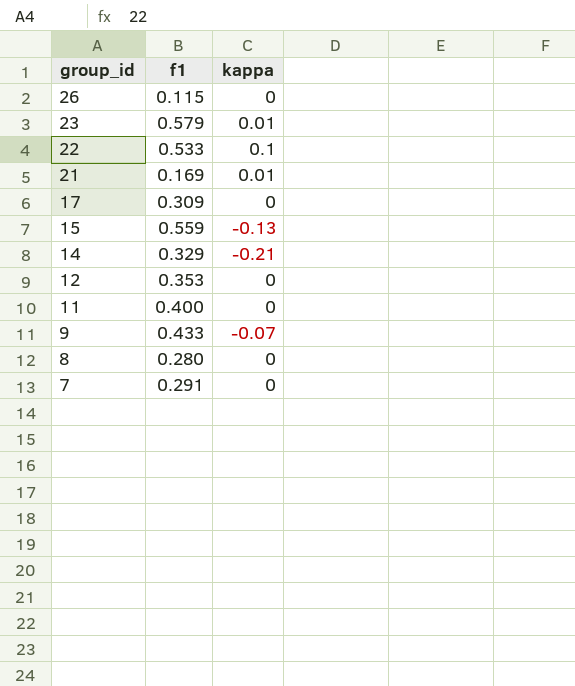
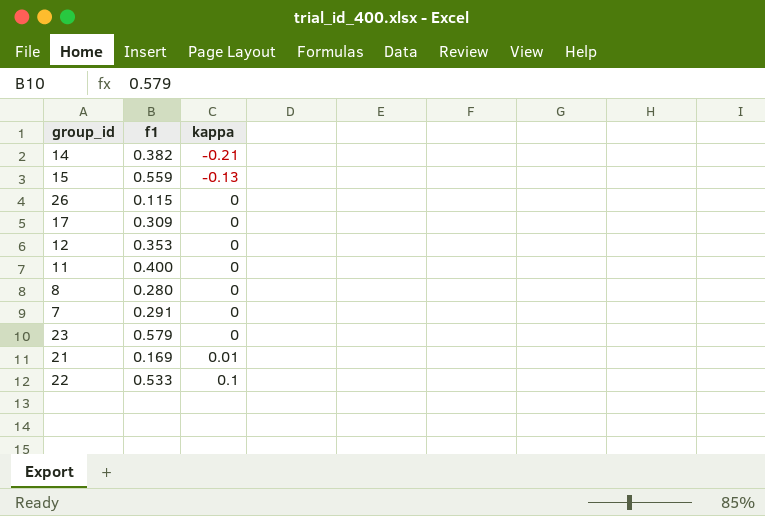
row order: group_id descending -> kappa ascending
row 9: 0.433 | -0.07 -> none
14 | f1: 0.329 -> 0.382
23 | kappa: 0.01 -> 0

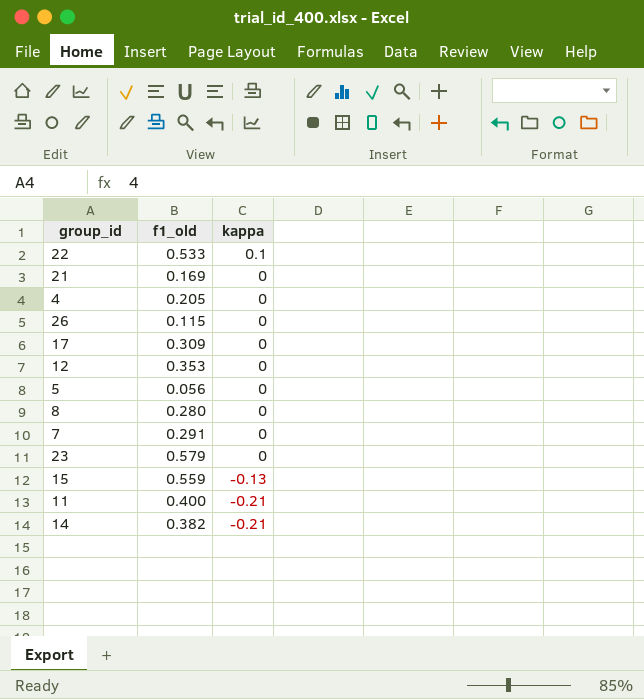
row order: kappa ascending -> kappa descending
column name: f1 -> f1_old
21 | kappa: 0.01 -> 0
row 4: none -> 0.205 | 0
row 5: none -> 0.056 | 0
11 | kappa: 0 -> -0.21

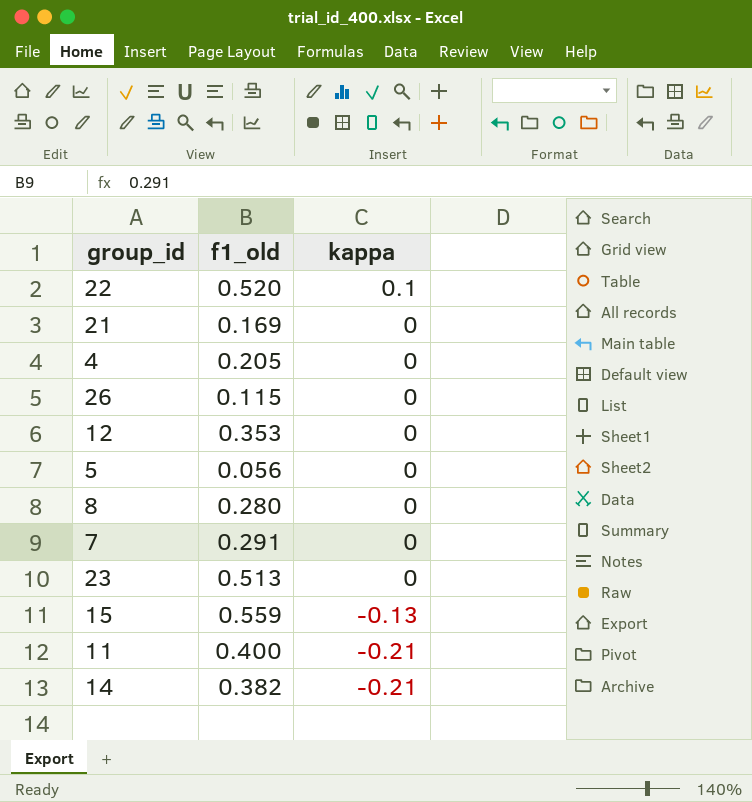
row 17: 0.309 | 0 -> none
22 | f1_old: 0.533 -> 0.520
23 | f1_old: 0.579 -> 0.513

